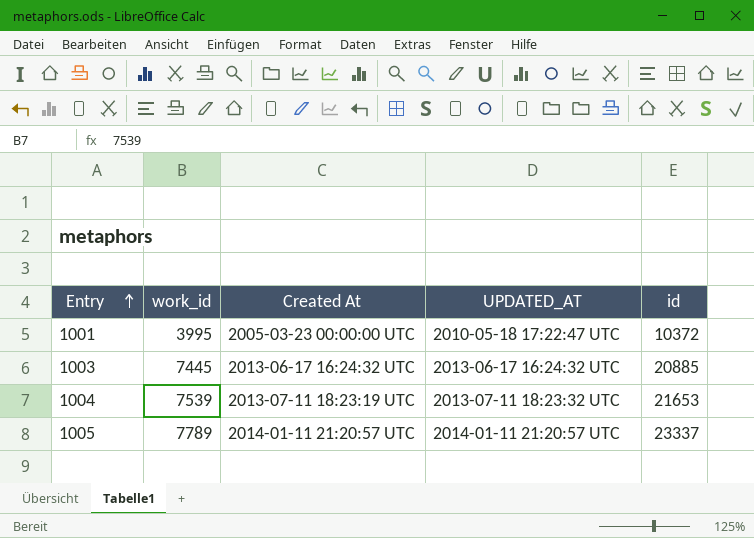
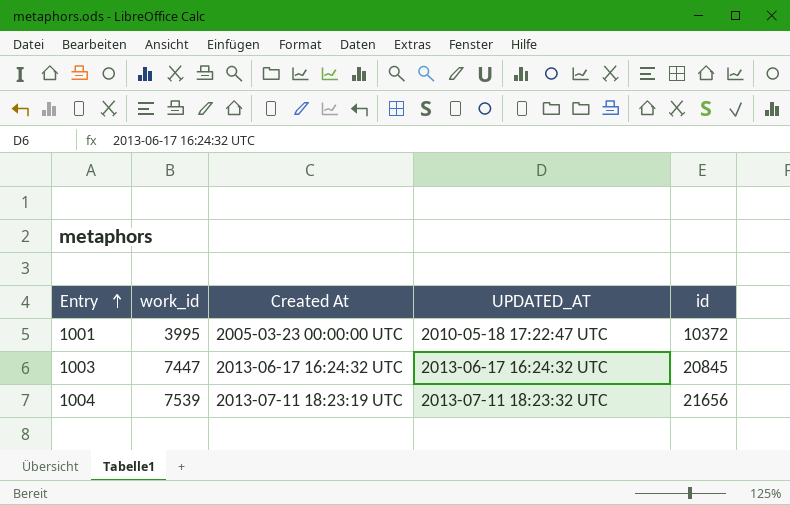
row 1005: 7789 | 2014-01-11 21:20:57 UTC | 2014-01-11 21:20:57 UTC | 23337 -> none
1003 | work_id: 7445 -> 7447
1003 | id: 20885 -> 20845
1004 | id: 21653 -> 21656

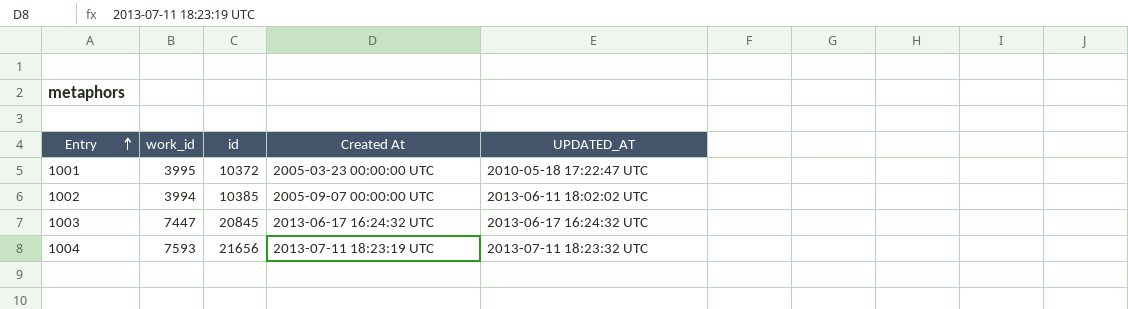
column id | position: 5 -> 3
row 1002: none -> 3994 | 10385 | 2005-09-07 00:00:00 UTC | 2013-06-11 18:02:02 UTC
1004 | work_id: 7539 -> 7593

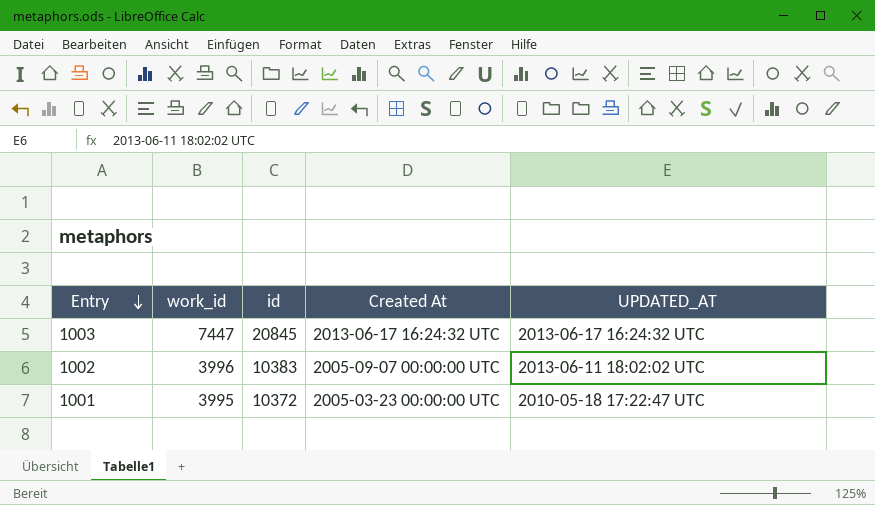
row order: Entry ascending -> Entry descending
row 1004: 7593 | 21656 | 2013-07-11 18:23:19 UTC | 2013-07-11 18:23:32 UTC -> none
1002 | work_id: 3994 -> 3996
1002 | id: 10385 -> 10383

